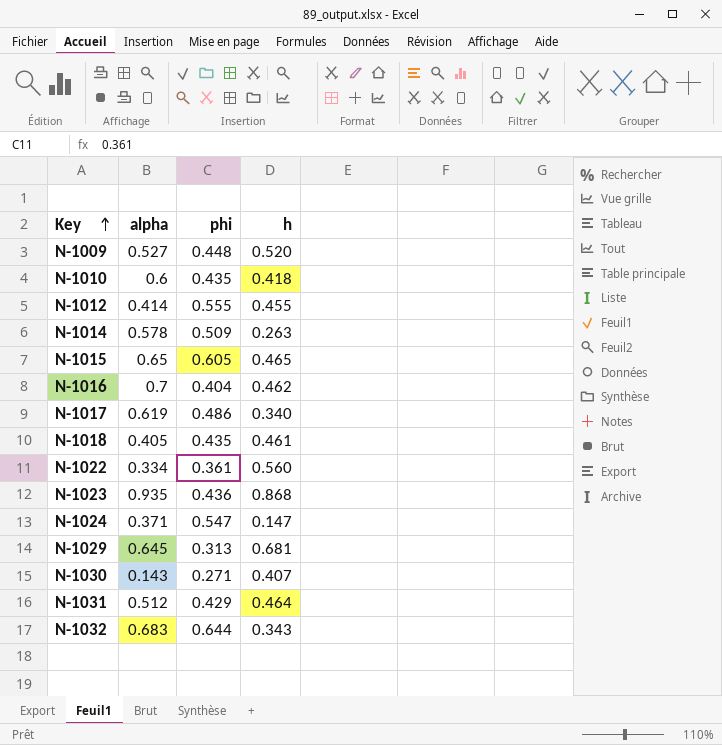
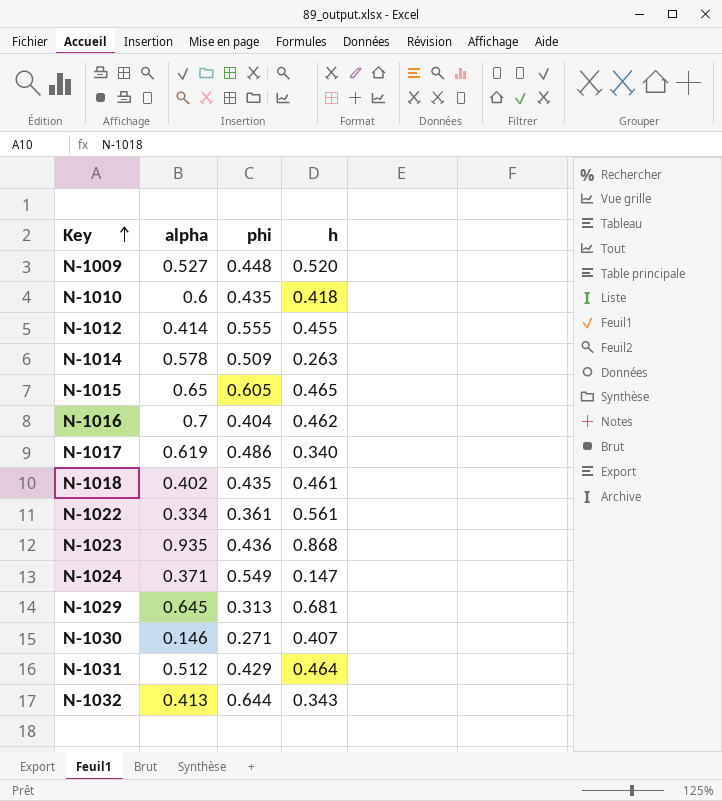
N-1018 | alpha: 0.405 -> 0.402
N-1022 | h: 0.560 -> 0.561
N-1024 | phi: 0.547 -> 0.549
N-1030 | alpha: 0.143 -> 0.146
N-1032 | alpha: 0.683 -> 0.413

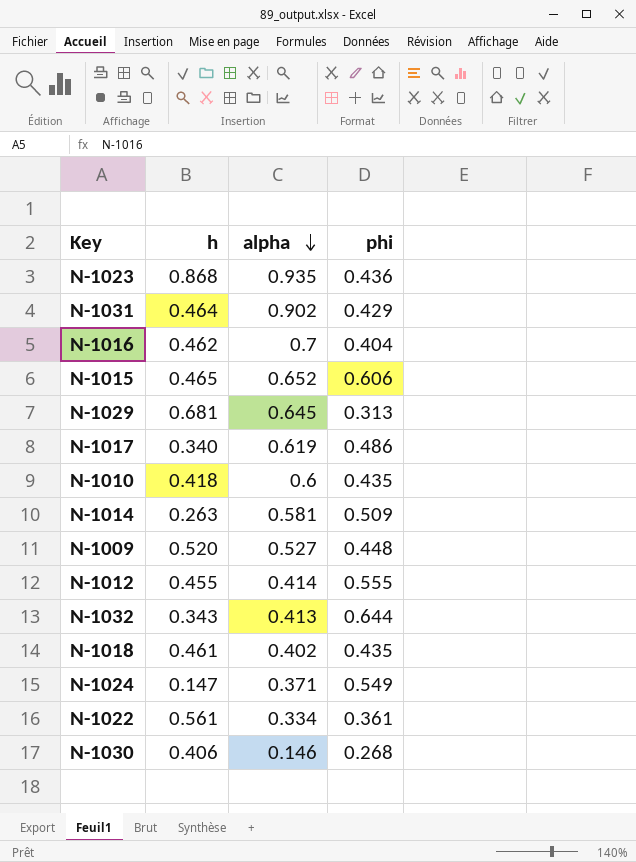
row order: Key ascending -> alpha descending
column h | position: 4 -> 2
N-1031 | alpha: 0.512 -> 0.902
N-1015 | alpha: 0.65 -> 0.652
N-1015 | phi: 0.605 -> 0.606
N-1014 | alpha: 0.578 -> 0.581
N-1030 | h: 0.407 -> 0.406
N-1030 | phi: 0.271 -> 0.268

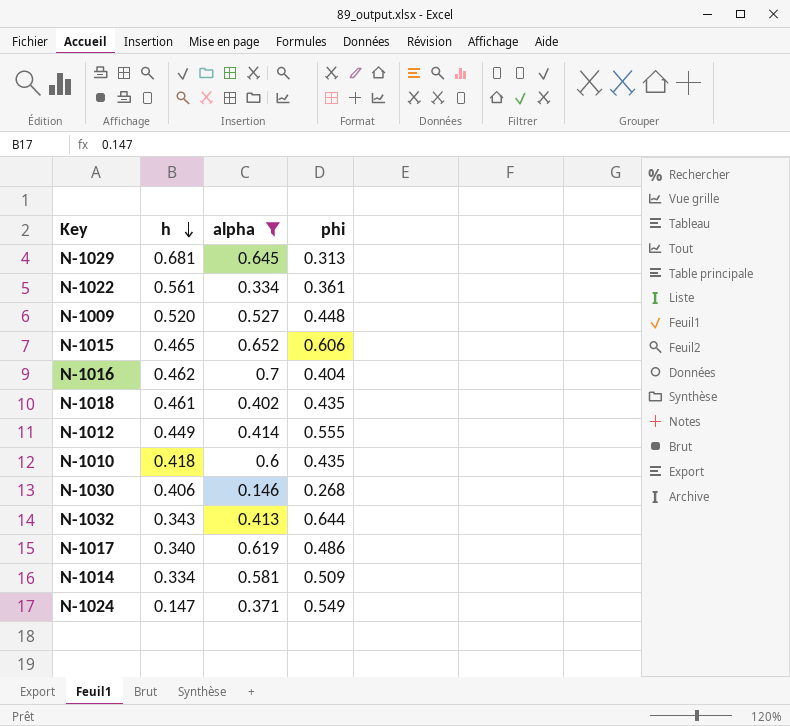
filter: none -> alpha <= 0.7
row order: alpha descending -> h descending
N-1012 | h: 0.455 -> 0.449
N-1014 | h: 0.263 -> 0.334

